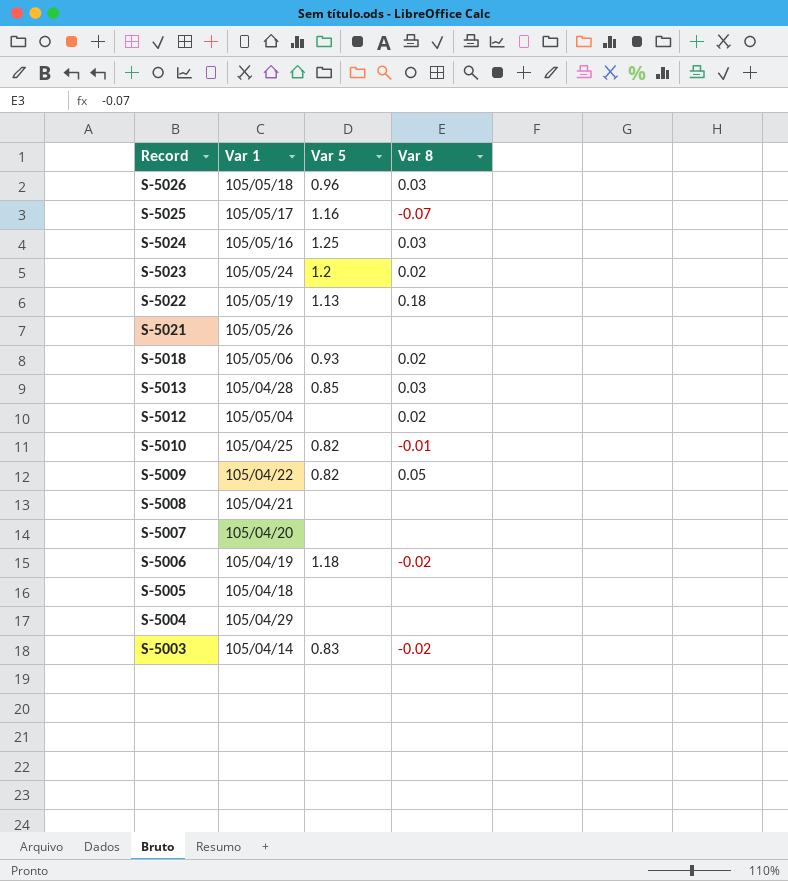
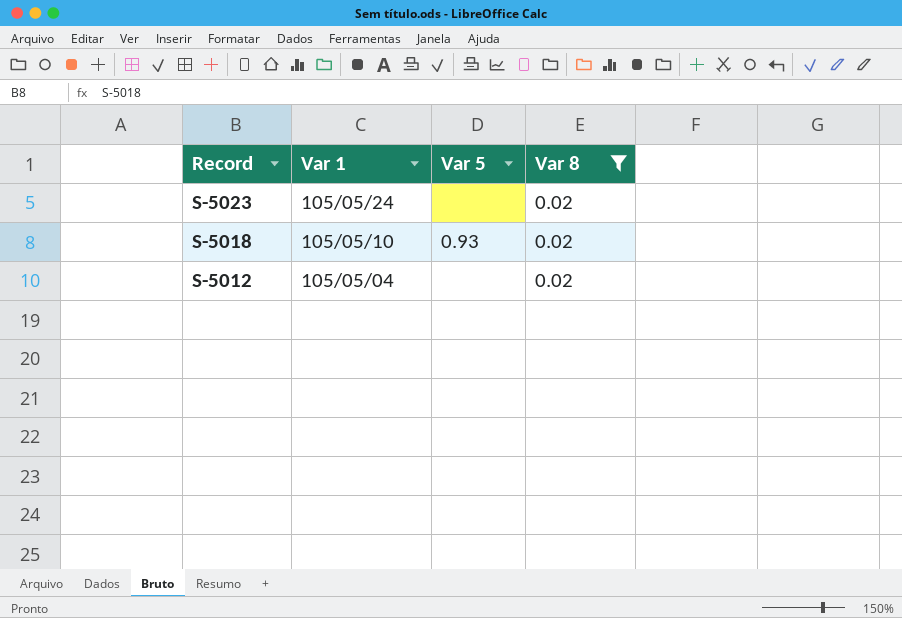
filter: none -> Var 8 = 0.02
S-5023 | Var 5: 1.2 -> none
S-5018 | Var 1: 105/05/06 -> 105/05/10

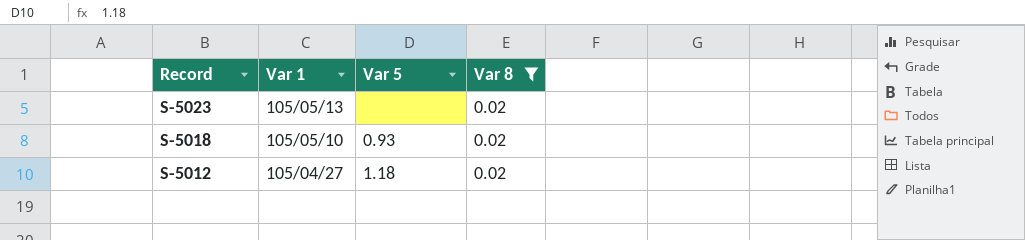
S-5023 | Var 1: 105/05/24 -> 105/05/13
S-5012 | Var 1: 105/05/04 -> 105/04/27
S-5012 | Var 5: none -> 1.18

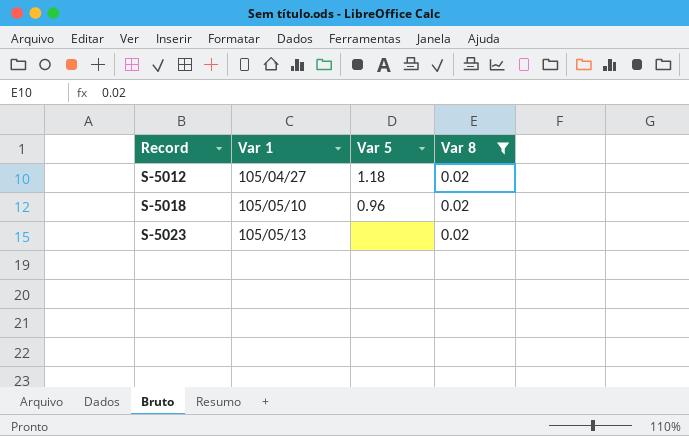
row order: Record descending -> Record ascending
S-5018 | Var 5: 0.93 -> 0.96

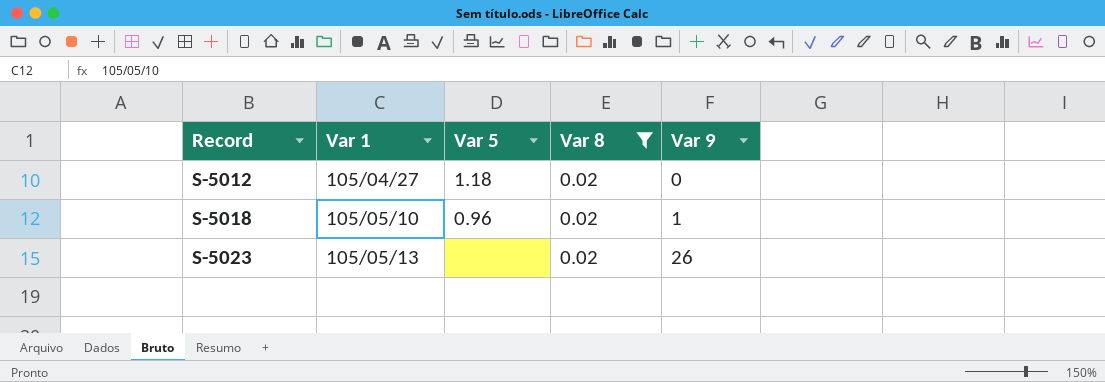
column Var 9 | position: none -> 5

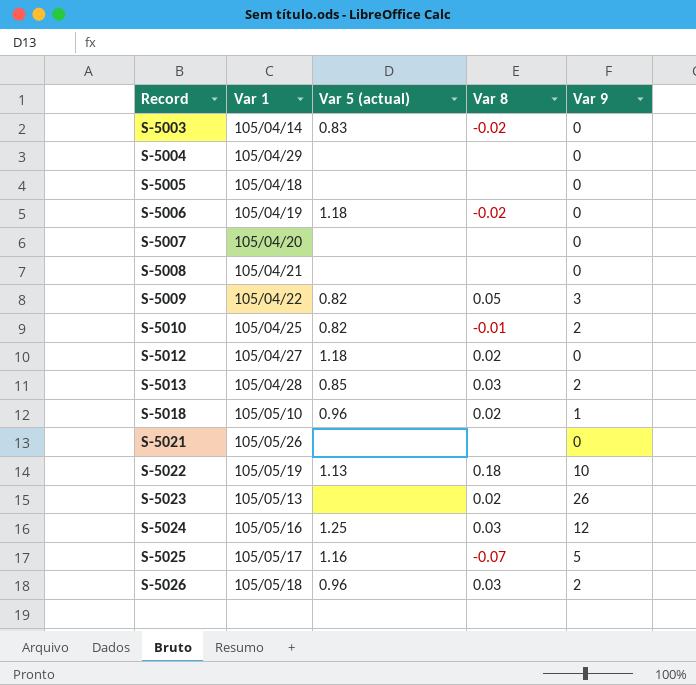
filter: Var 8 = 0.02 -> none
column name: Var 5 -> Var 5 (actual)

